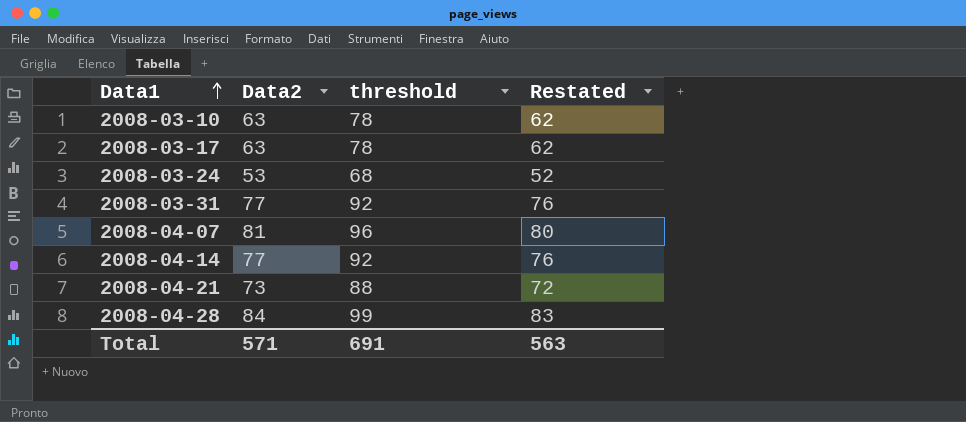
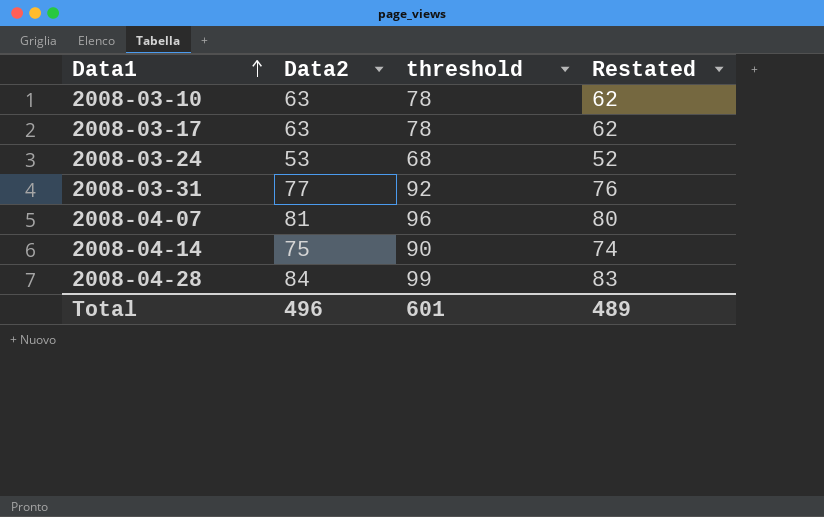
row 2008-04-21: 73 | 88 | 72 -> none
2008-04-14 | Data2: 77 -> 75
2008-04-14 | threshold: 92 -> 90
2008-04-14 | Restated: 76 -> 74
Total | Data2: 571 -> 496
Total | threshold: 691 -> 601
Total | Restated: 563 -> 489

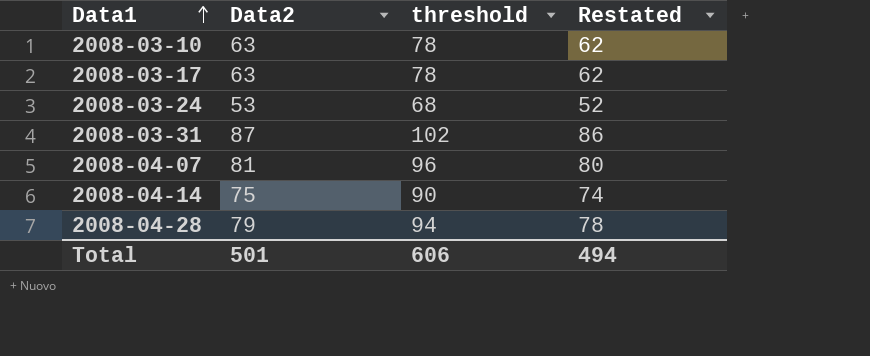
2008-03-31 | Data2: 77 -> 87
2008-03-31 | threshold: 92 -> 102
2008-03-31 | Restated: 76 -> 86
2008-04-28 | Data2: 84 -> 79
2008-04-28 | threshold: 99 -> 94
2008-04-28 | Restated: 83 -> 78
Total | Data2: 496 -> 501
Total | threshold: 601 -> 606
Total | Restated: 489 -> 494

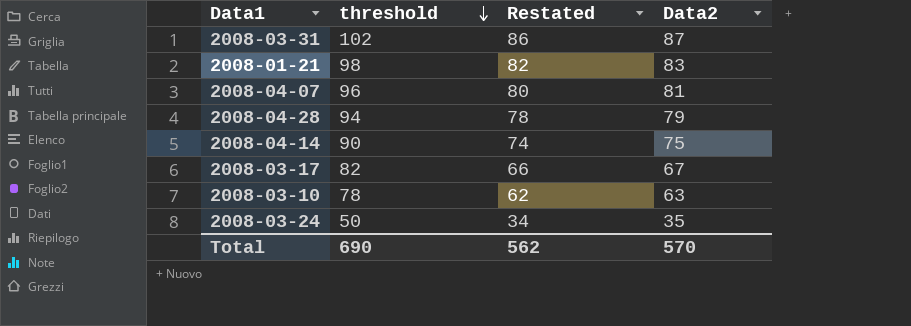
row order: Data1 ascending -> threshold descending
column Data2 | position: 2 -> 4
row 2008-01-21: none -> 98 | 82 | 83
2008-03-17 | threshold: 78 -> 82
2008-03-17 | Restated: 62 -> 66
2008-03-17 | Data2: 63 -> 67
2008-03-24 | threshold: 68 -> 50
2008-03-24 | Restated: 52 -> 34
2008-03-24 | Data2: 53 -> 35
Total | threshold: 606 -> 690
Total | Restated: 494 -> 562
Total | Data2: 501 -> 570

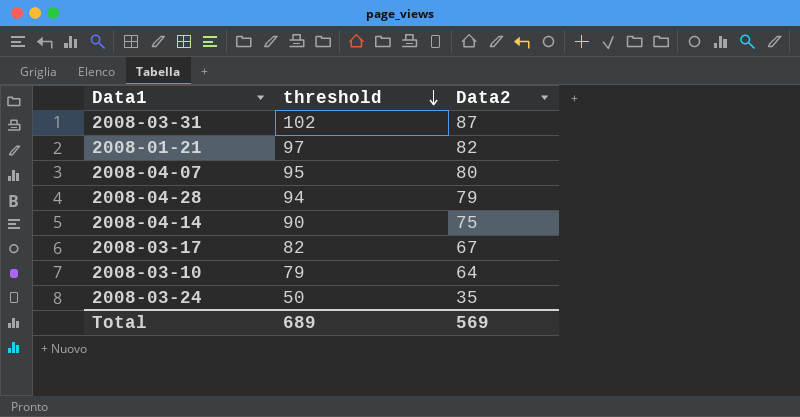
column Restated | formula: [Data2] - 1 -> none
2008-01-21 | threshold: 98 -> 97
2008-01-21 | Data2: 83 -> 82
2008-04-07 | threshold: 96 -> 95
2008-04-07 | Data2: 81 -> 80
2008-03-10 | threshold: 78 -> 79
2008-03-10 | Data2: 63 -> 64
Total | threshold: 690 -> 689
Total | Data2: 570 -> 569

